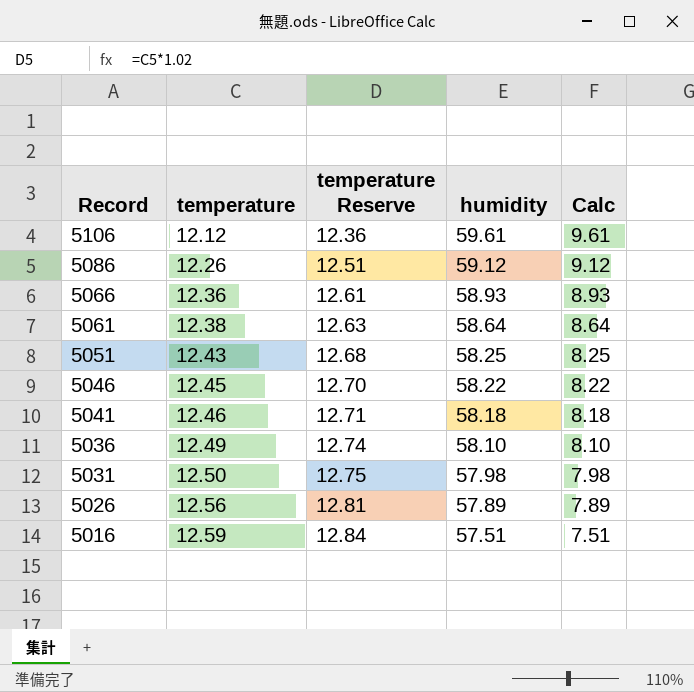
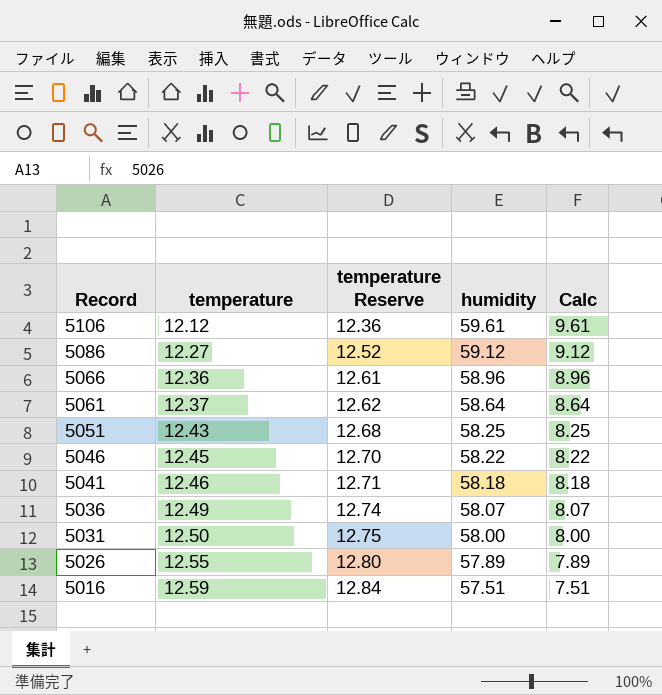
5086 | temperature: 12.26 -> 12.27
5086 | temperature Reserve: 12.51 -> 12.52
5066 | humidity: 58.93 -> 58.96
5066 | Calc: 8.93 -> 8.96
5061 | temperature: 12.38 -> 12.37
5061 | temperature Reserve: 12.63 -> 12.62
5036 | humidity: 58.10 -> 58.07
5036 | Calc: 8.10 -> 8.07
5031 | humidity: 57.98 -> 58.00
5031 | Calc: 7.98 -> 8.00
5026 | temperature: 12.56 -> 12.55
5026 | temperature Reserve: 12.81 -> 12.80

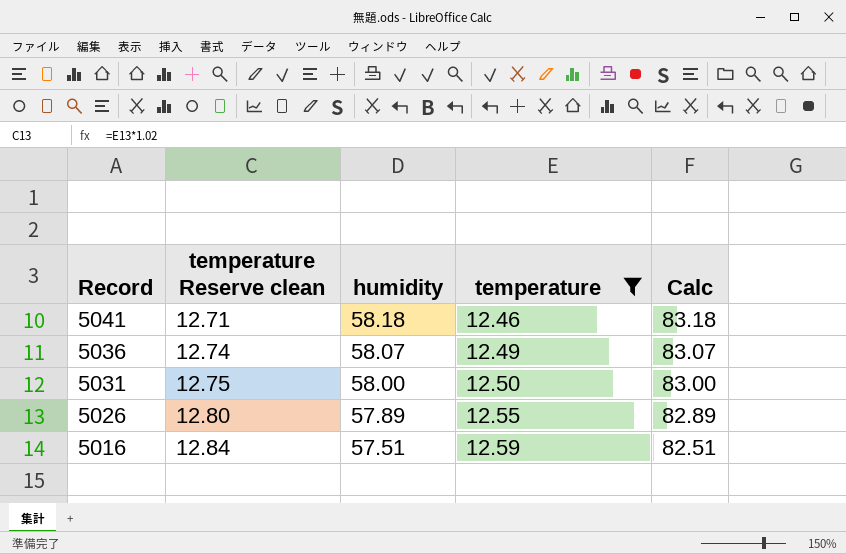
filter: none -> temperature >= 12.46
column name: temperature Reserve -> temperature Reserve clean
column temperature | position: 2 -> 4
column Calc | formula: [humidity] - 50 -> [humidity] + 25

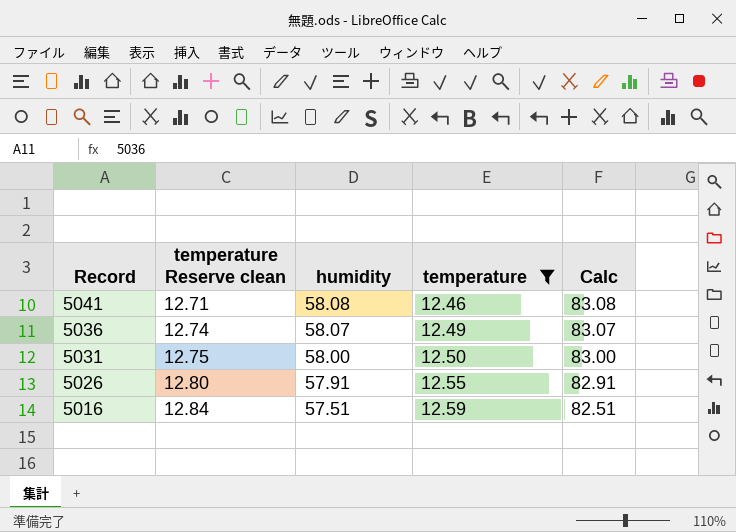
5041 | humidity: 58.18 -> 58.08
5041 | Calc: 83.18 -> 83.08
5026 | humidity: 57.89 -> 57.91
5026 | Calc: 82.89 -> 82.91

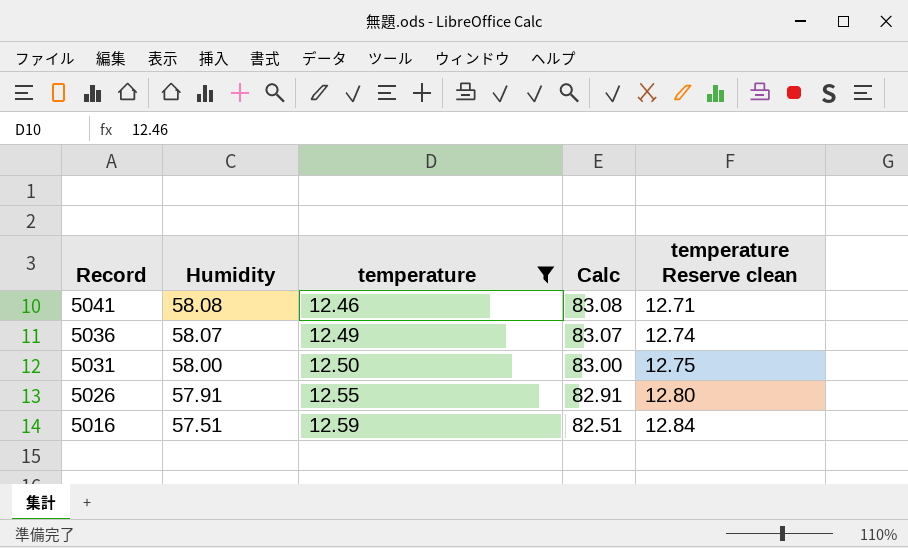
column name: humidity -> Humidity
column temperature Reserve clean | position: 2 -> 5

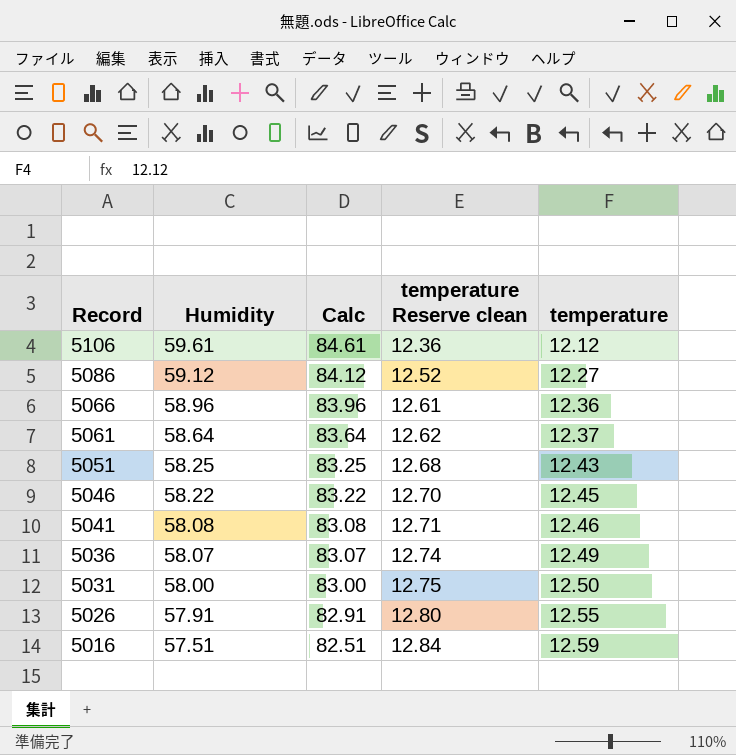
filter: temperature >= 12.46 -> none
column temperature | position: 3 -> 5

